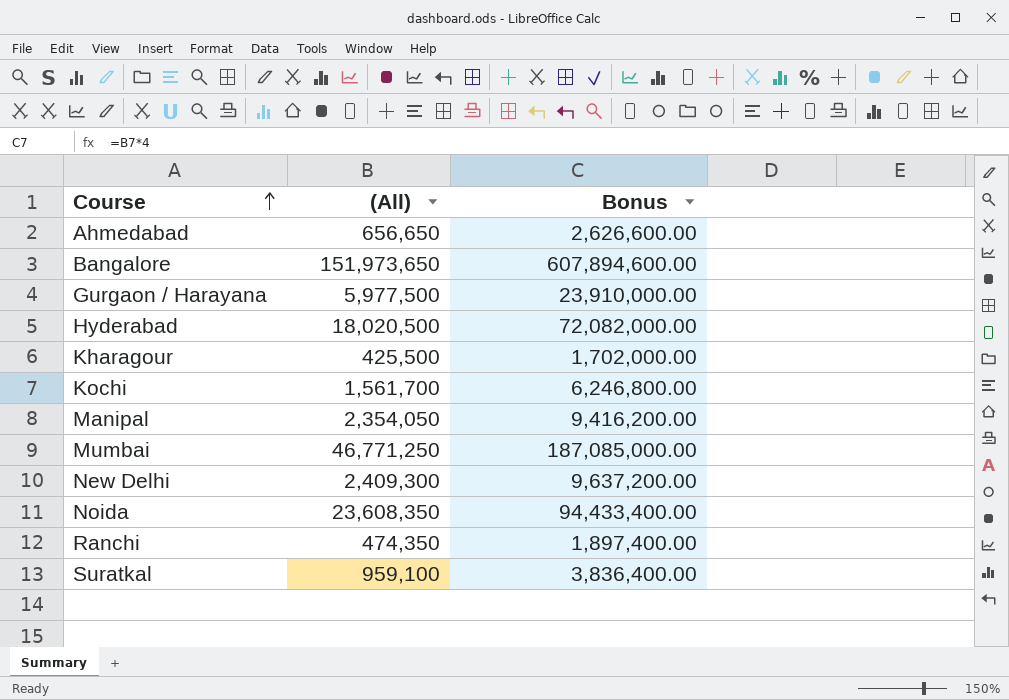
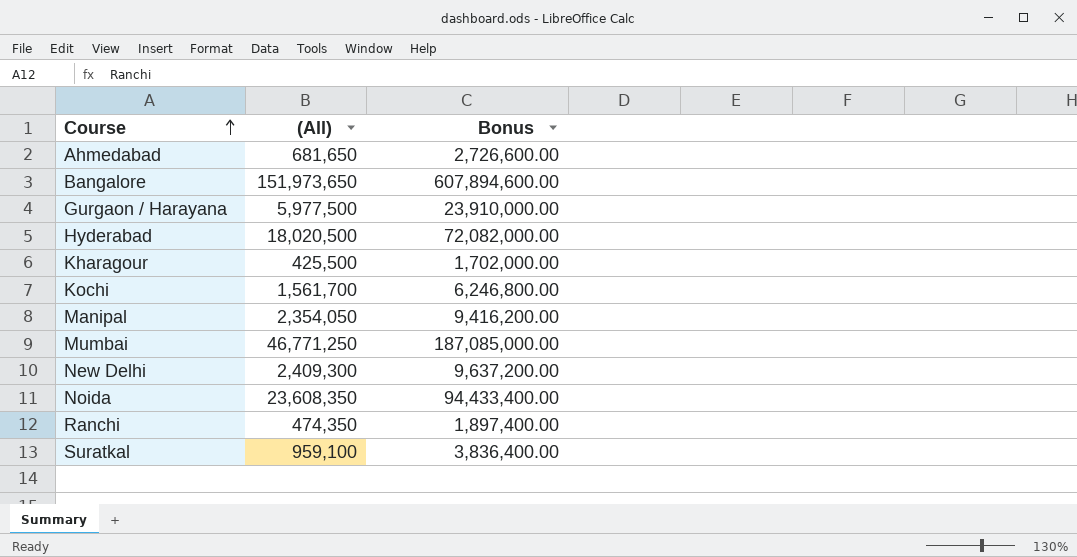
Ahmedabad | (All): 656,650 -> 681,650
Ahmedabad | Bonus: 2,626,600.00 -> 2,726,600.00

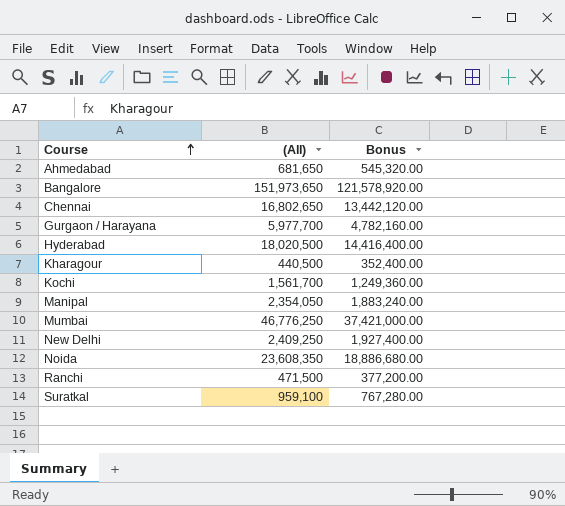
column Bonus | formula: [(All)] * 4 -> [(All)] * 0.8
row Chennai: none -> 16,802,650 | 13,442,120.00
Gurgaon / Harayana | (All): 5,977,500 -> 5,977,700
Kharagour | (All): 425,500 -> 440,500
Mumbai | (All): 46,771,250 -> 46,776,250
New Delhi | (All): 2,409,300 -> 2,409,250
Ranchi | (All): 474,350 -> 471,500

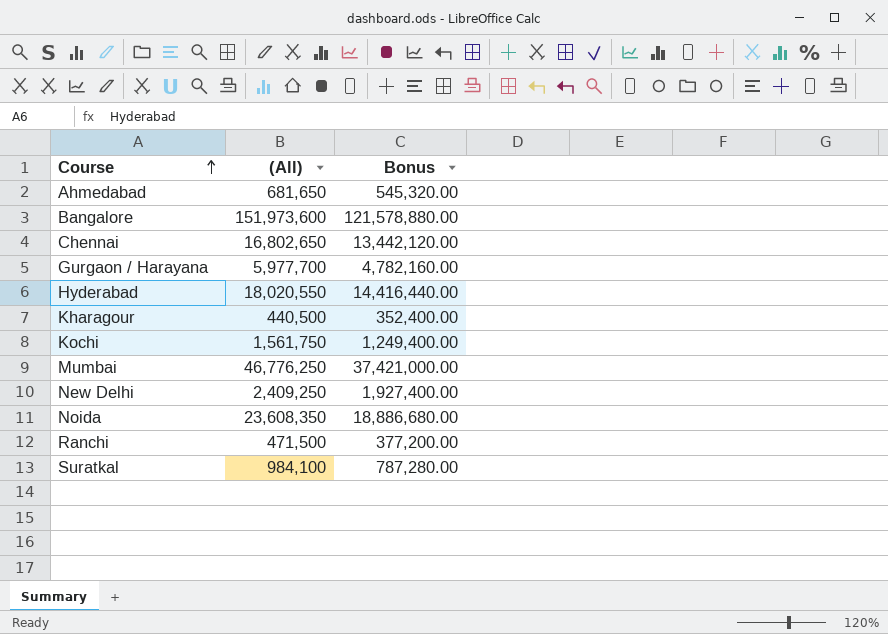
row Manipal: 2,354,050 | 1,883,240.00 -> none
Bangalore | (All): 151,973,650 -> 151,973,600
Bangalore | Bonus: 121,578,920.00 -> 121,578,880.00
Hyderabad | (All): 18,020,500 -> 18,020,550
Hyderabad | Bonus: 14,416,400.00 -> 14,416,440.00
Kochi | (All): 1,561,700 -> 1,561,750
Kochi | Bonus: 1,249,360.00 -> 1,249,400.00
Suratkal | (All): 959,100 -> 984,100
Suratkal | Bonus: 767,280.00 -> 787,280.00

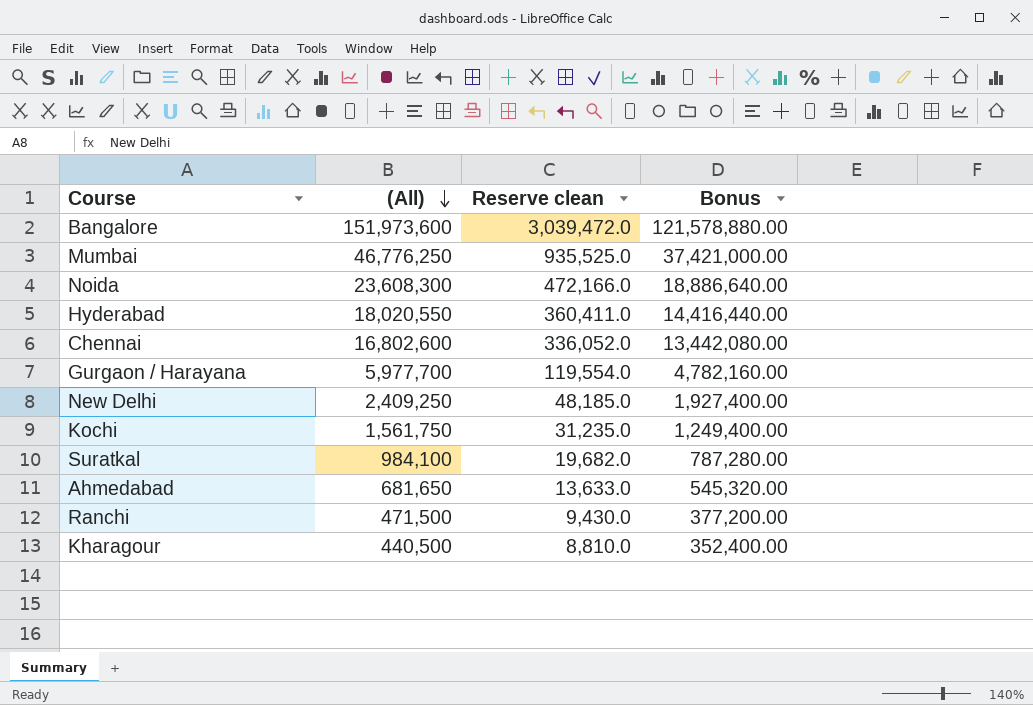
row order: Course ascending -> (All) descending
column Reserve clean | formula: none -> [(All)] * 0.02
Noida | (All): 23,608,350 -> 23,608,300
Noida | Bonus: 18,886,680.00 -> 18,886,640.00
Chennai | (All): 16,802,650 -> 16,802,600
Chennai | Bonus: 13,442,120.00 -> 13,442,080.00

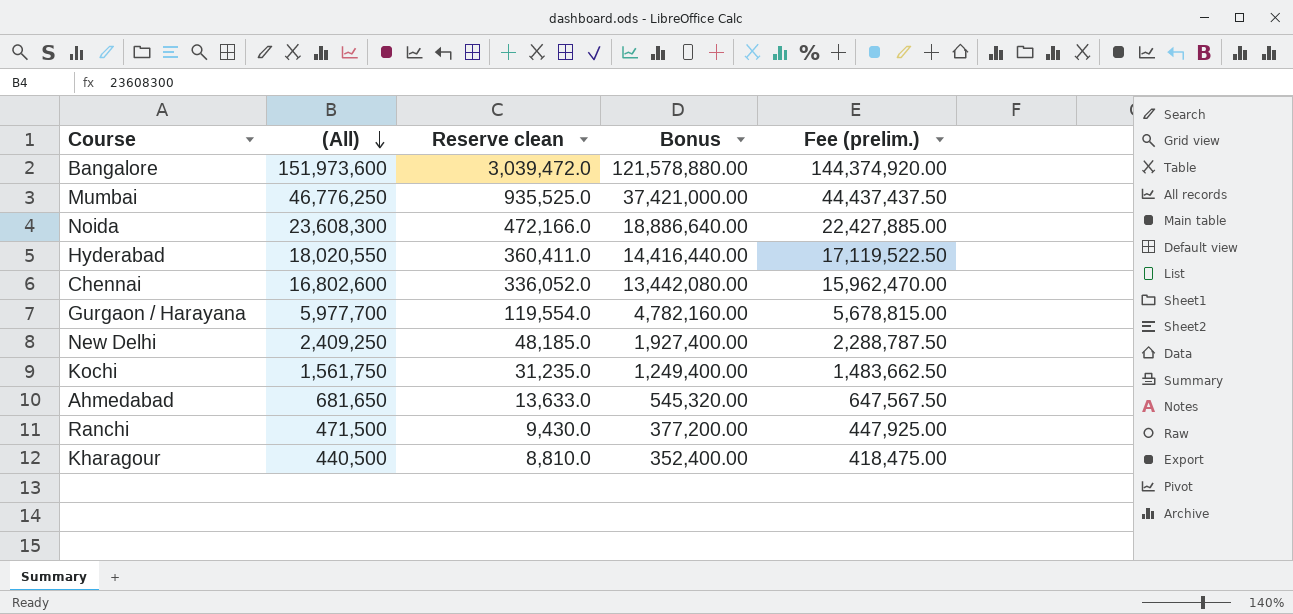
column Fee (prelim.) | formula: none -> [(All)] * 0.95
row Suratkal: 984,100 | 19,682.0 | 787,280.00 -> none

